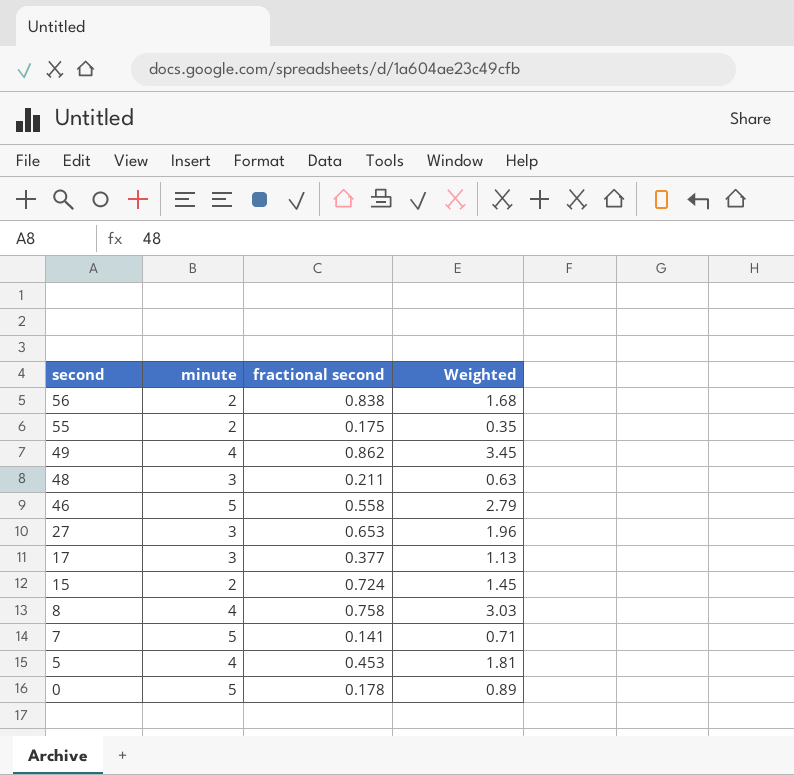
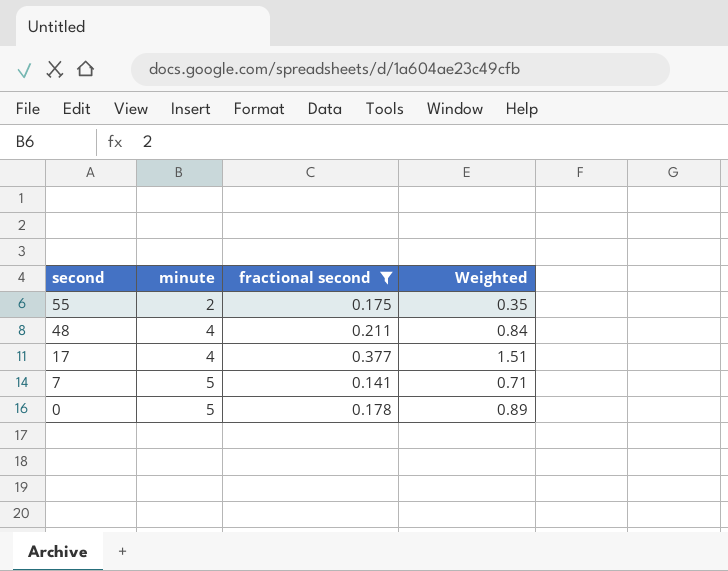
filter: none -> fractional second <= 0.377
48 | minute: 3 -> 4
48 | Weighted: 0.63 -> 0.84
17 | minute: 3 -> 4
17 | Weighted: 1.13 -> 1.51

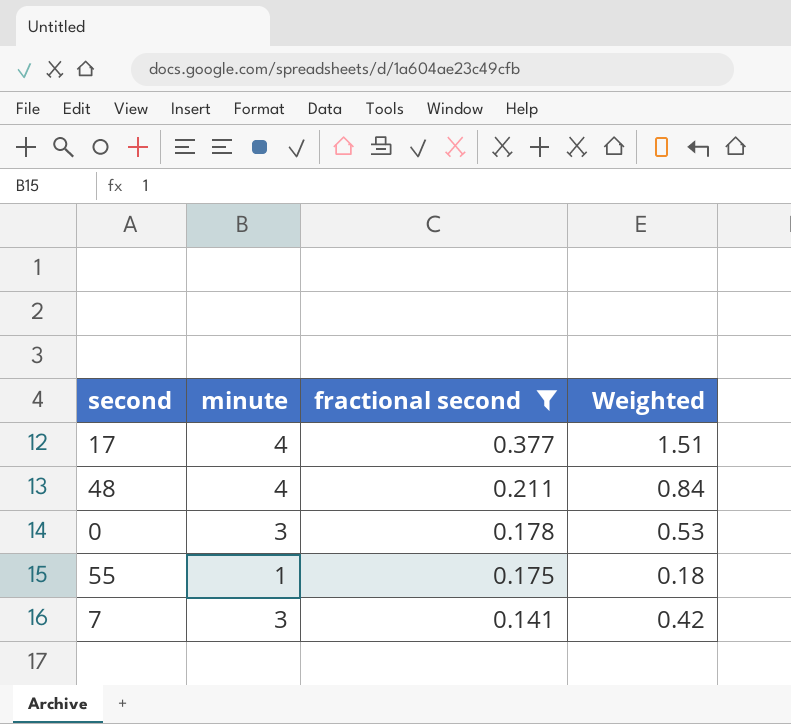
row order: second descending -> fractional second descending
0 | minute: 5 -> 3
0 | Weighted: 0.89 -> 0.53
55 | minute: 2 -> 1
55 | Weighted: 0.35 -> 0.18
7 | minute: 5 -> 3
7 | Weighted: 0.71 -> 0.42

